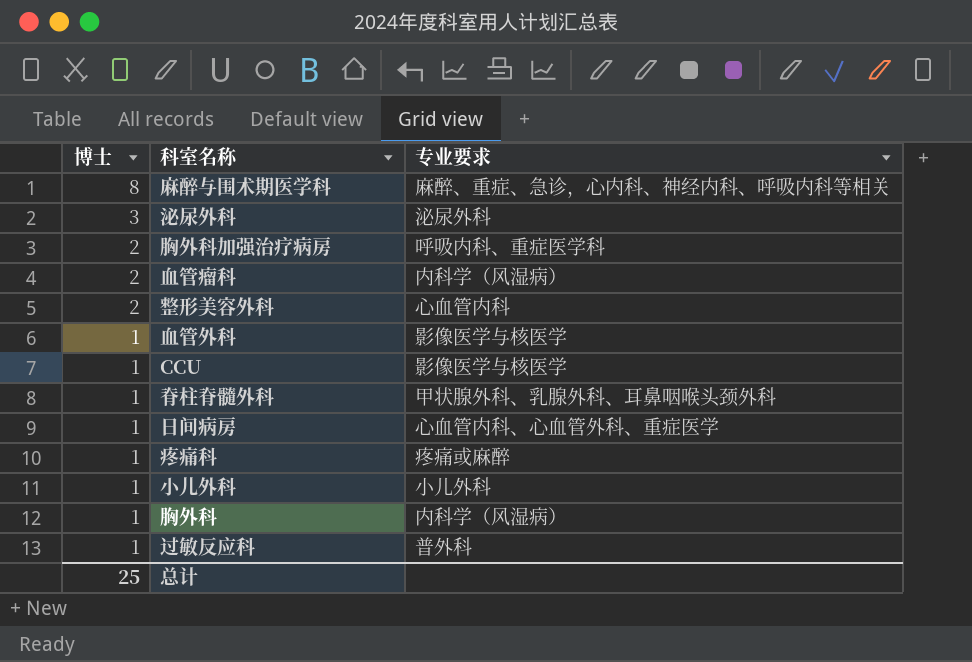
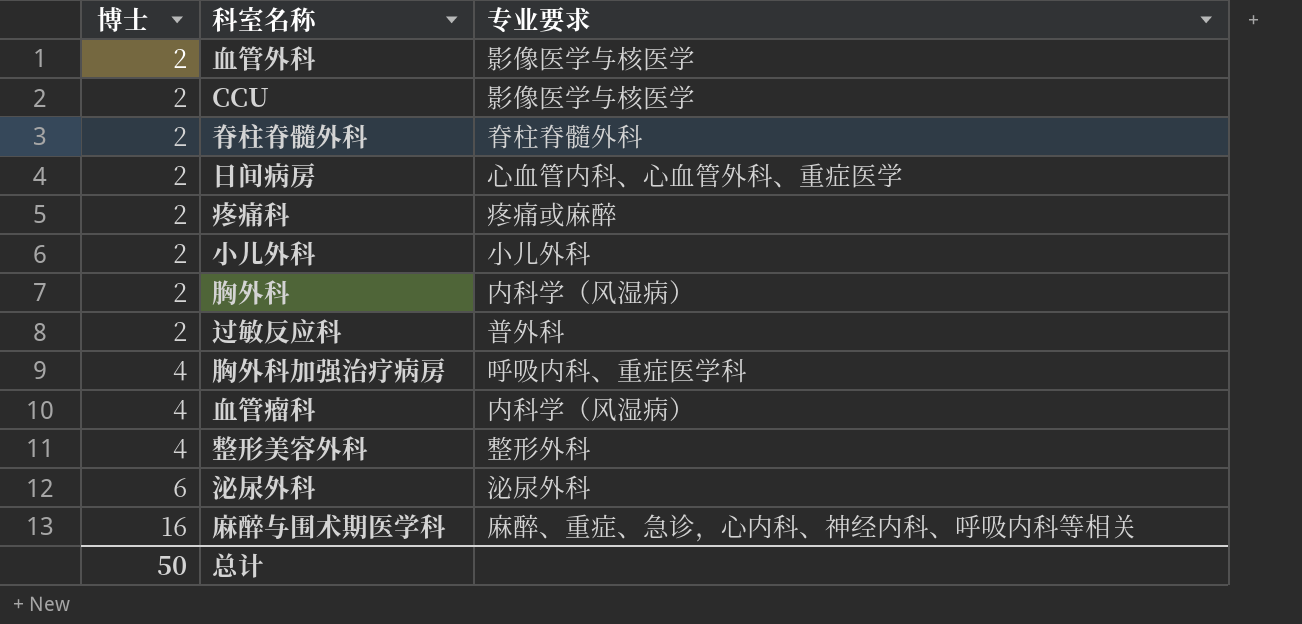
row order: 博士 descending -> 博士 ascending
血管外科 | 博士: 1 -> 2
CCU | 博士: 1 -> 2
脊柱脊髓外科 | 博士: 1 -> 2
脊柱脊髓外科 | 专业要求: 甲状腺外科、乳腺外科、耳鼻咽喉头颈外科 -> 脊柱脊髓外科
日间病房 | 博士: 1 -> 2
疼痛科 | 博士: 1 -> 2
小儿外科 | 博士: 1 -> 2
胸外科 | 博士: 1 -> 2
过敏反应科 | 博士: 1 -> 2
胸外科加强治疗病房 | 博士: 2 -> 4
血管瘤科 | 博士: 2 -> 4
整形美容外科 | 博士: 2 -> 4
整形美容外科 | 专业要求: 心血管内科 -> 整形外科
泌尿外科 | 博士: 3 -> 6
麻醉与围术期医学科 | 博士: 8 -> 16
总计 | 博士: 25 -> 50

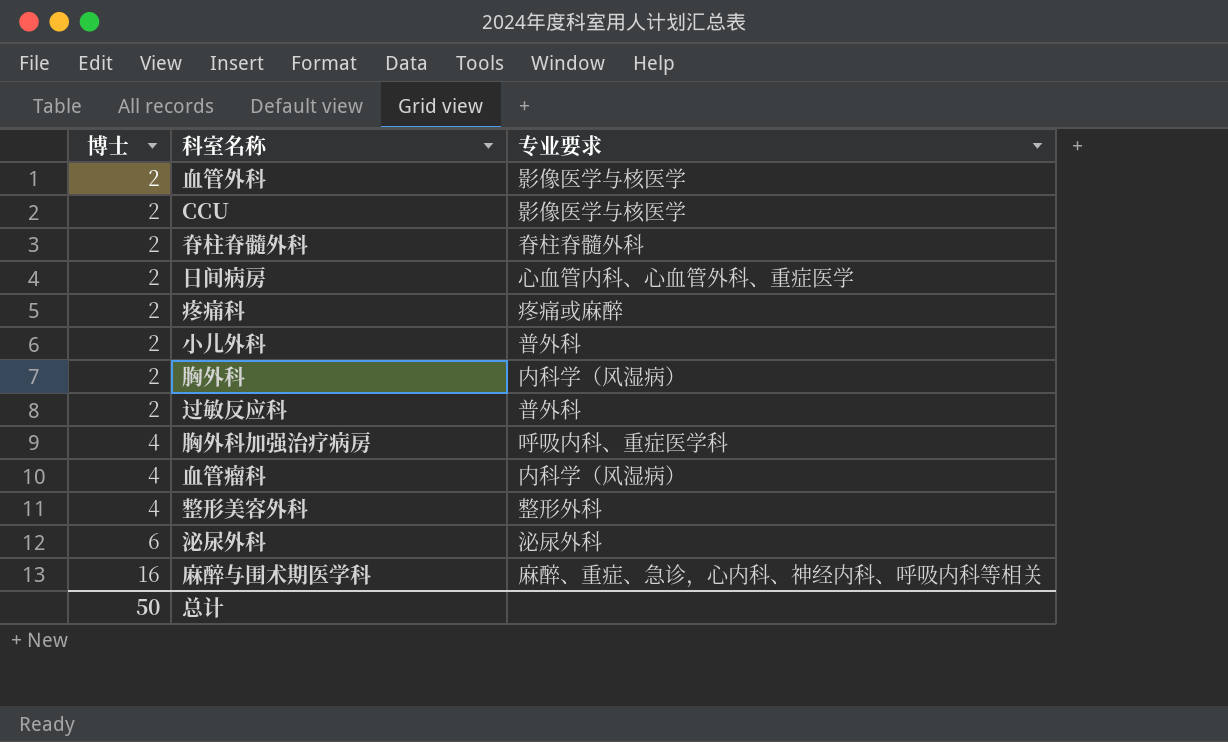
小儿外科 | 专业要求: 小儿外科 -> 普外科

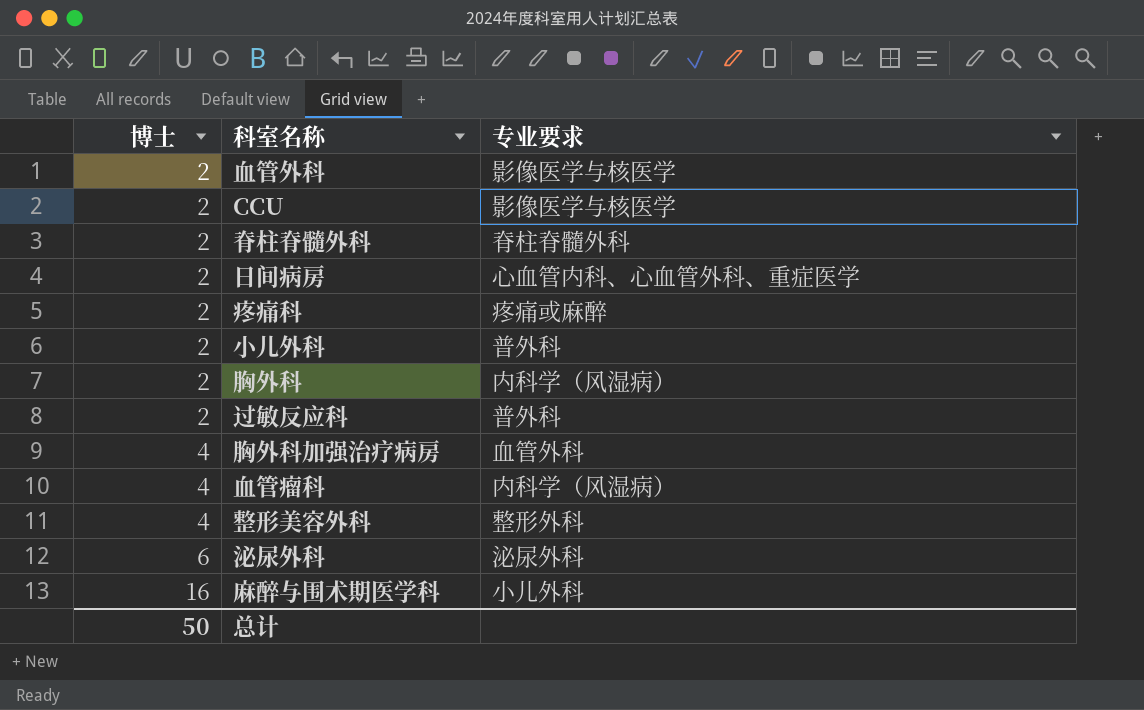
胸外科加强治疗病房 | 专业要求: 呼吸内科、重症医学科 -> 血管外科
麻醉与围术期医学科 | 专业要求: 麻醉、重症、急诊，心内科、神经内科、呼吸内科等相关 -> 小儿外科

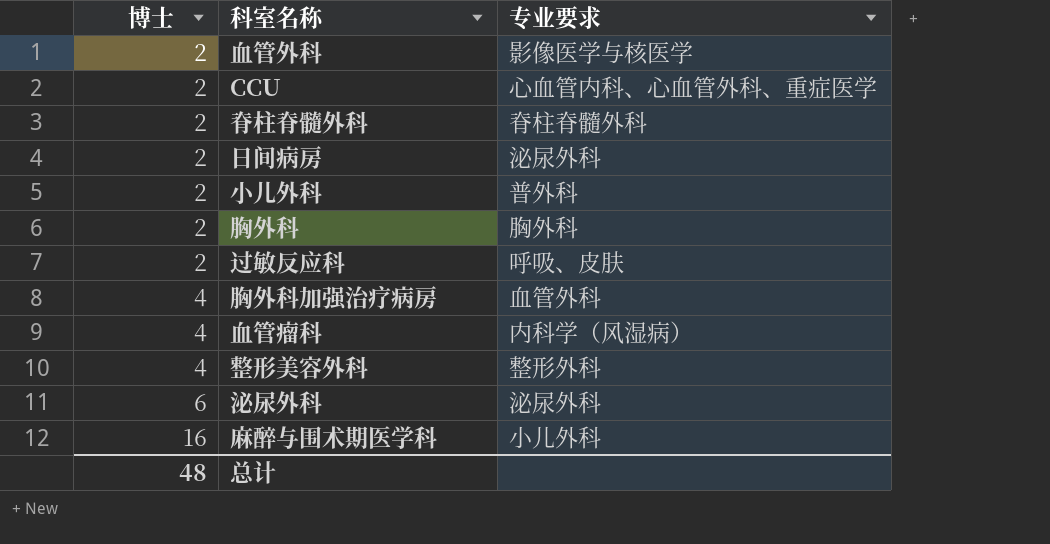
row 疼痛科: 2 | 疼痛或麻醉 -> none
CCU | 专业要求: 影像医学与核医学 -> 心血管内科、心血管外科、重症医学
日间病房 | 专业要求: 心血管内科、心血管外科、重症医学 -> 泌尿外科
胸外科 | 专业要求: 内科学（风湿病） -> 胸外科
过敏反应科 | 专业要求: 普外科 -> 呼吸、皮肤
总计 | 博士: 50 -> 48

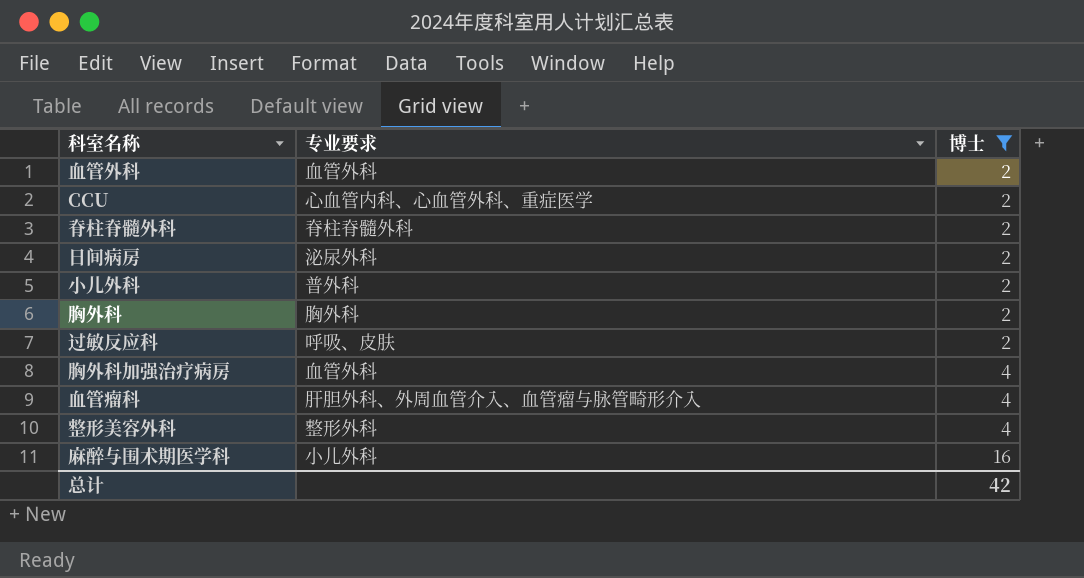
filter: none -> 博士 != 6
column 博士 | position: 1 -> 3
血管外科 | 专业要求: 影像医学与核医学 -> 血管外科
血管瘤科 | 专业要求: 内科学（风湿病） -> 肝胆外科、外周血管介入、血管瘤与脉管畸形介入
总计 | 博士: 48 -> 42

